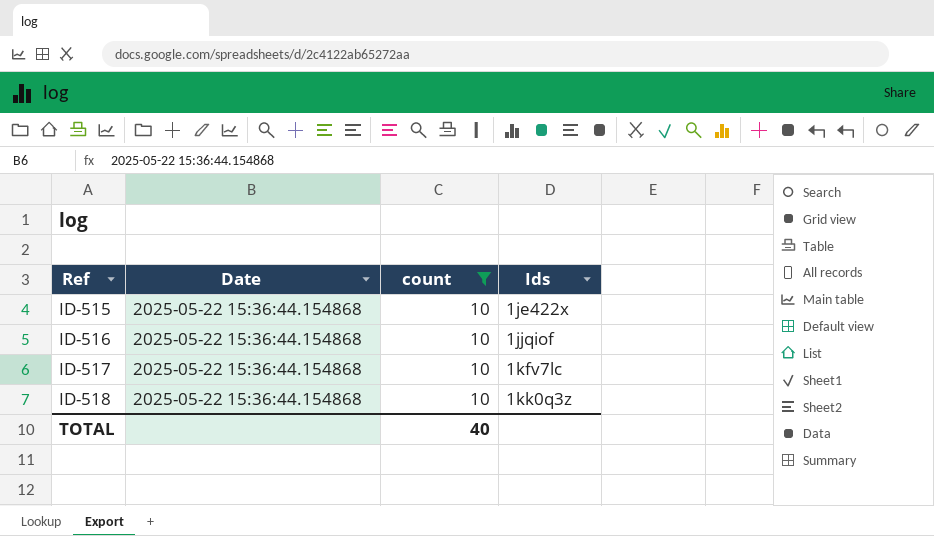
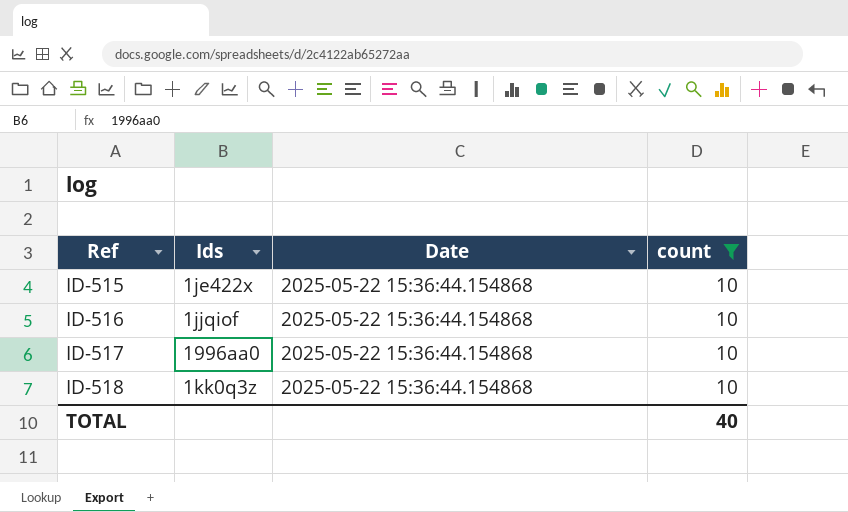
column Ids | position: 4 -> 2
ID-517 | Ids: 1kfv7lc -> 1996aa0

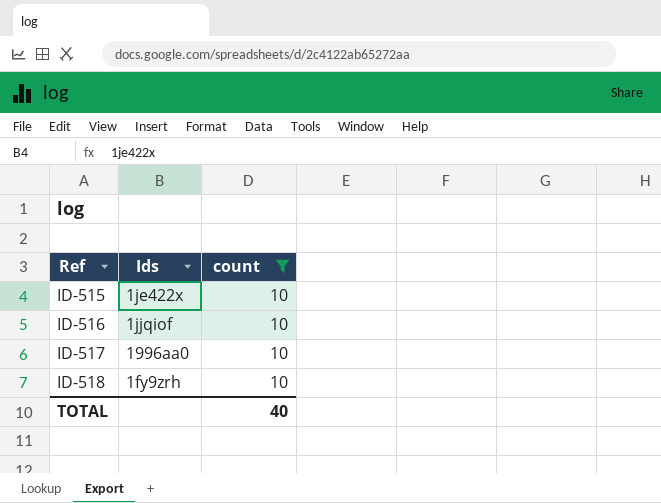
column Date | position: 3 -> none
ID-518 | Ids: 1kk0q3z -> 1fy9zrh

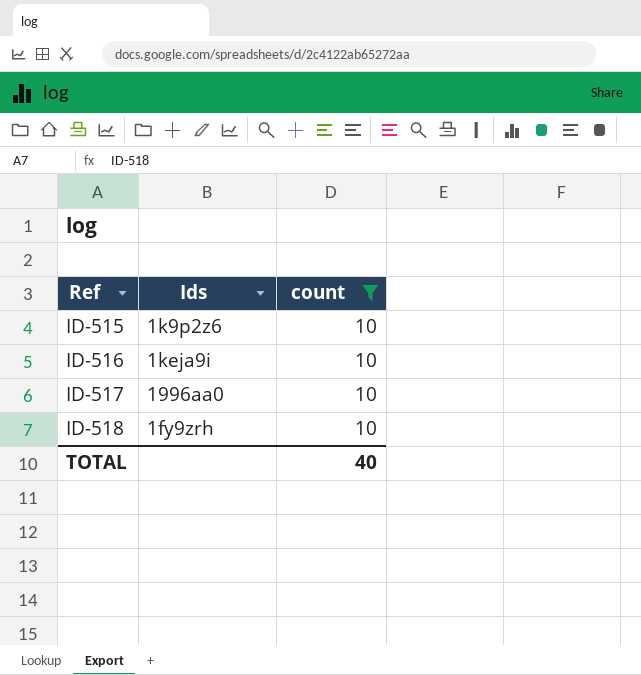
ID-515 | Ids: 1je422x -> 1k9p2z6
ID-516 | Ids: 1jjqiof -> 1keja9i

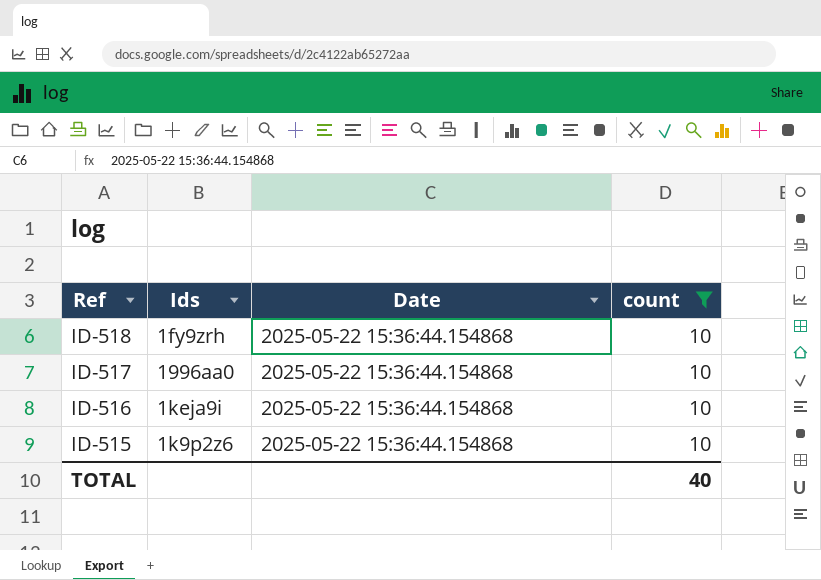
row order: Ref ascending -> Ref descending
column Date | position: none -> 3

